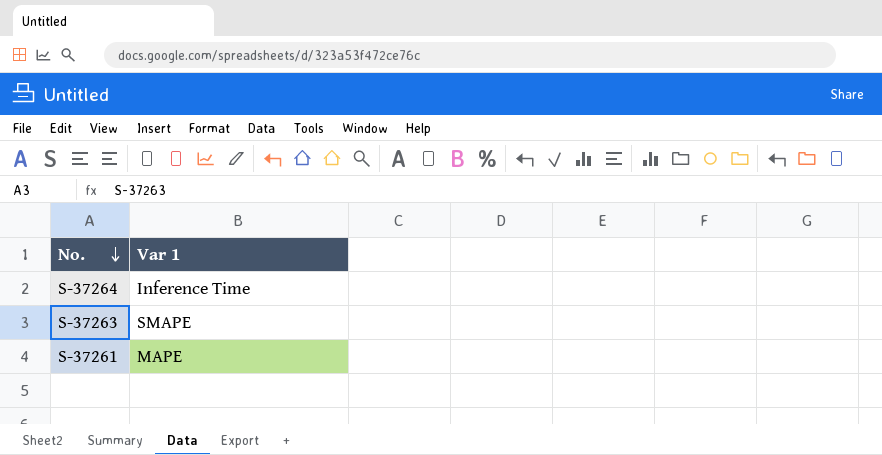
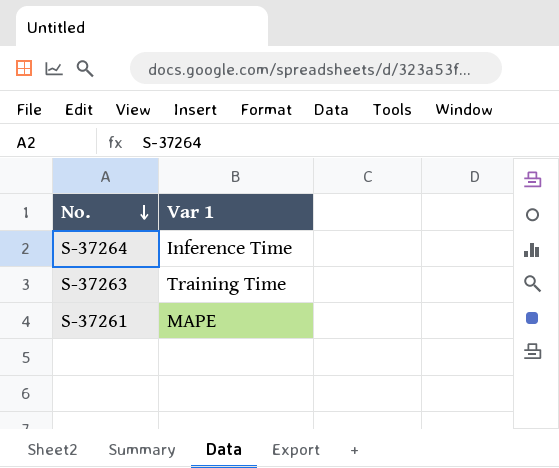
S-37263 | Var 1: SMAPE -> Training Time

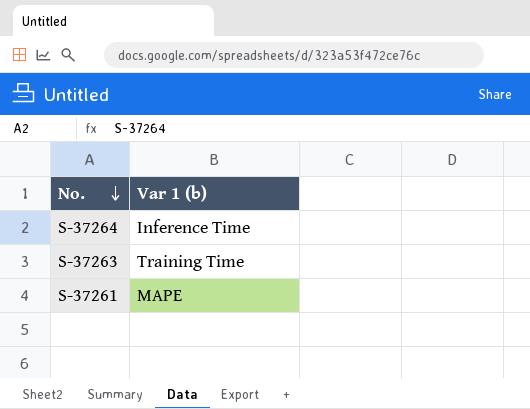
column name: Var 1 -> Var 1 (b)

